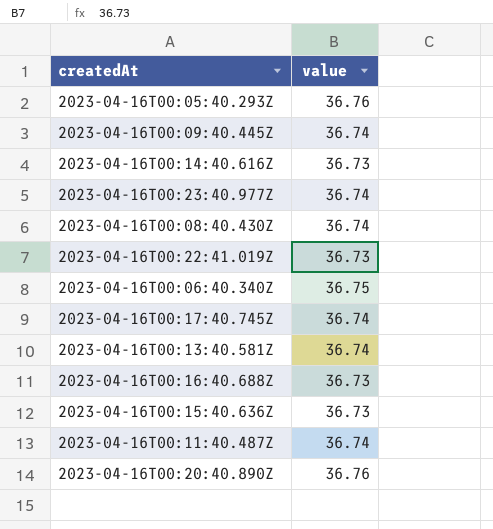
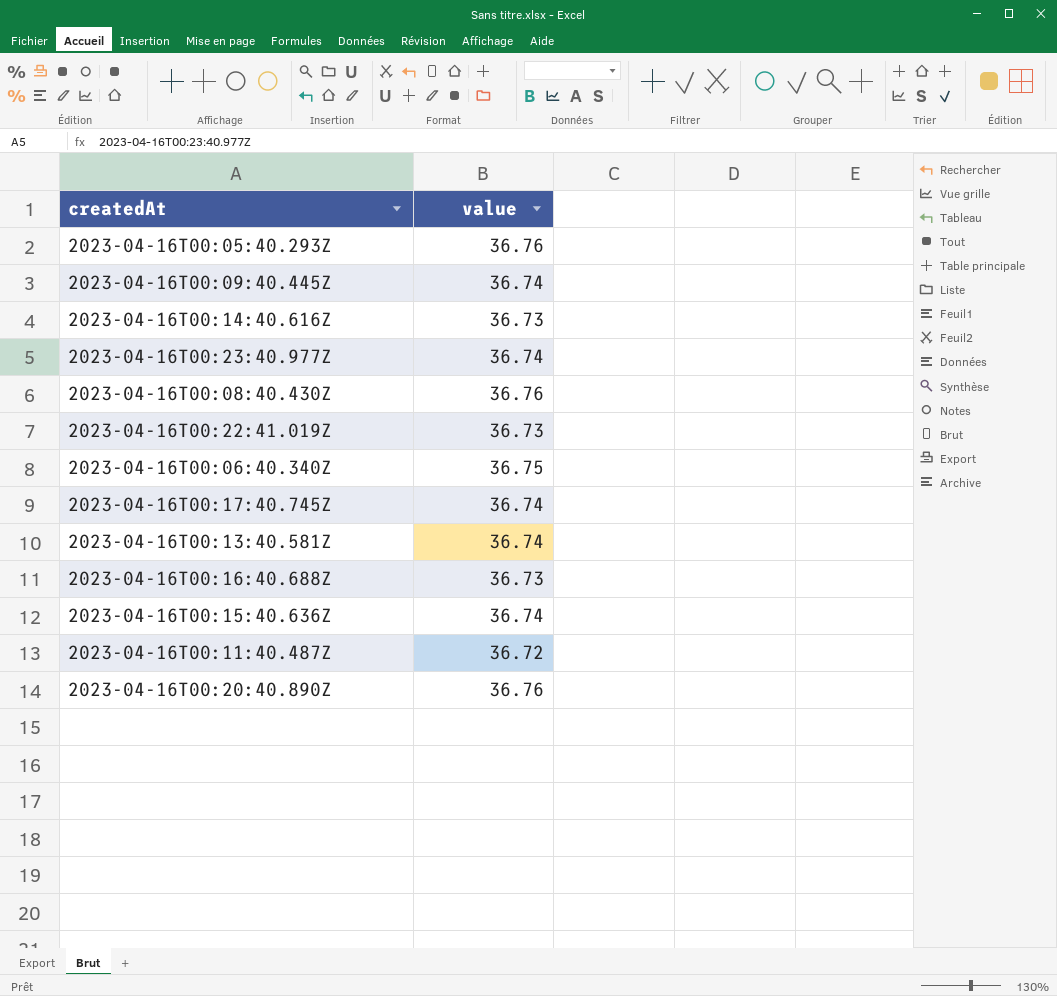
2023-04-16T00:08:40.430Z | value: 36.74 -> 36.76
2023-04-16T00:15:40.636Z | value: 36.73 -> 36.74
2023-04-16T00:11:40.487Z | value: 36.74 -> 36.72

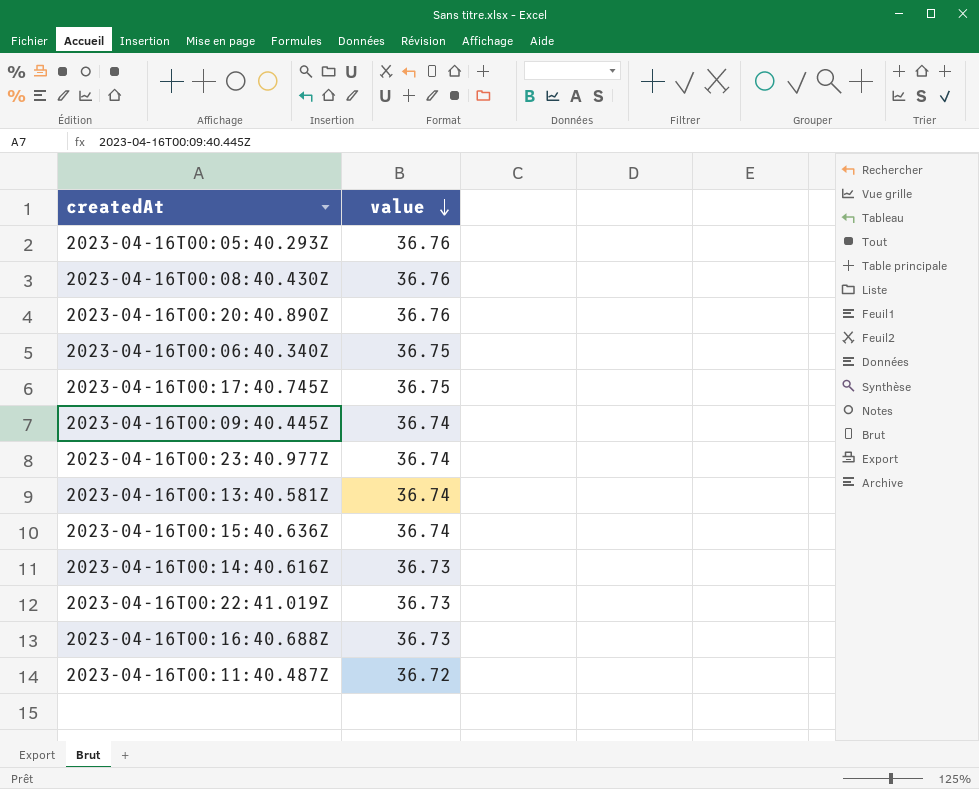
row order: none -> value descending
2023-04-16T00:17:40.745Z | value: 36.74 -> 36.75

